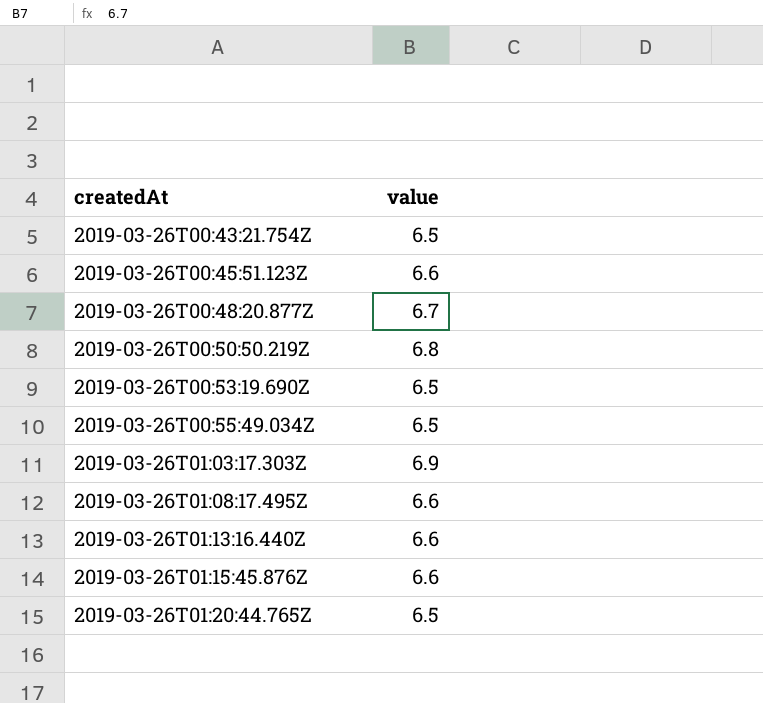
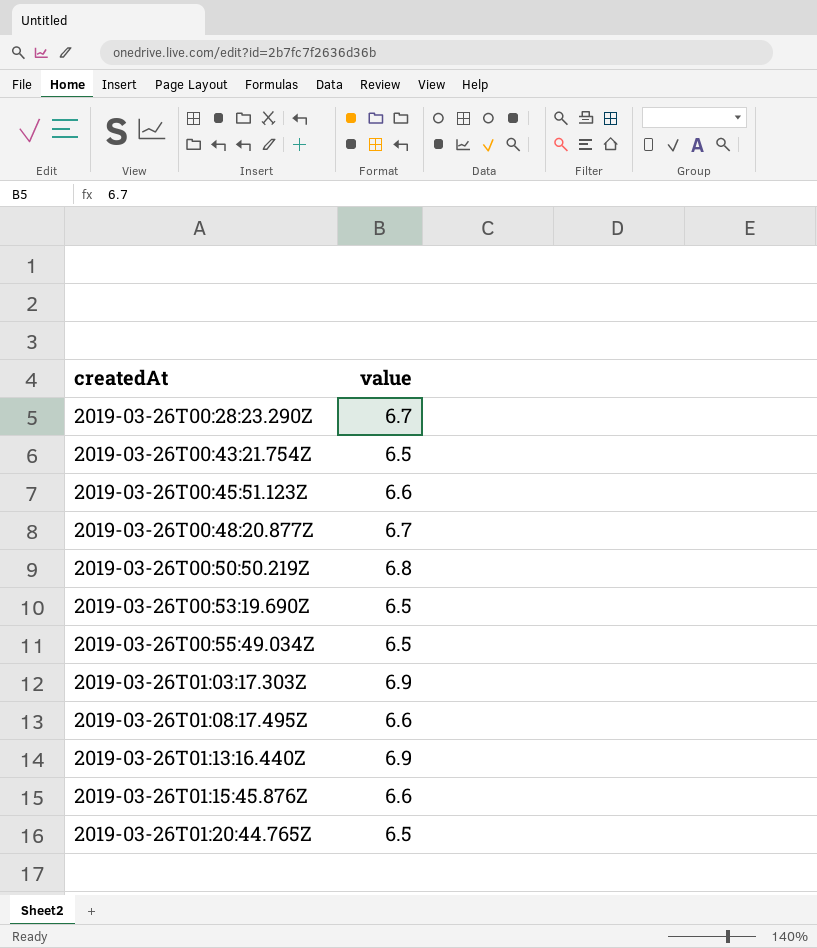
row 2019-03-26T00:28:23.290Z: none -> 6.7
2019-03-26T01:13:16.440Z | value: 6.6 -> 6.9

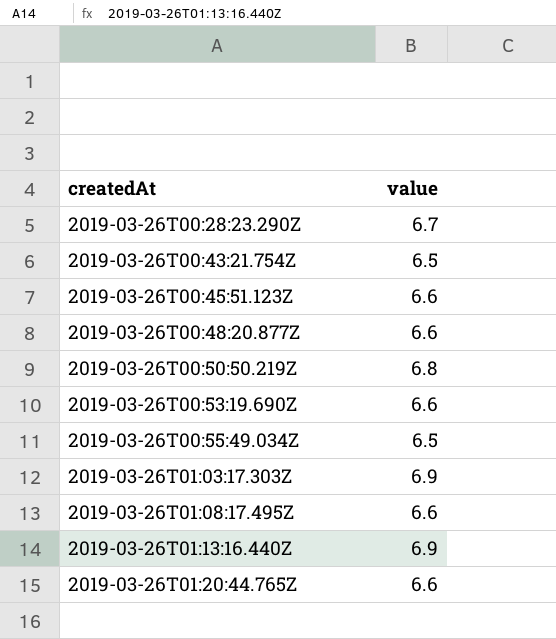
row 2019-03-26T01:15:45.876Z: 6.6 -> none
2019-03-26T00:48:20.877Z | value: 6.7 -> 6.6
2019-03-26T00:53:19.690Z | value: 6.5 -> 6.6
2019-03-26T01:20:44.765Z | value: 6.5 -> 6.6

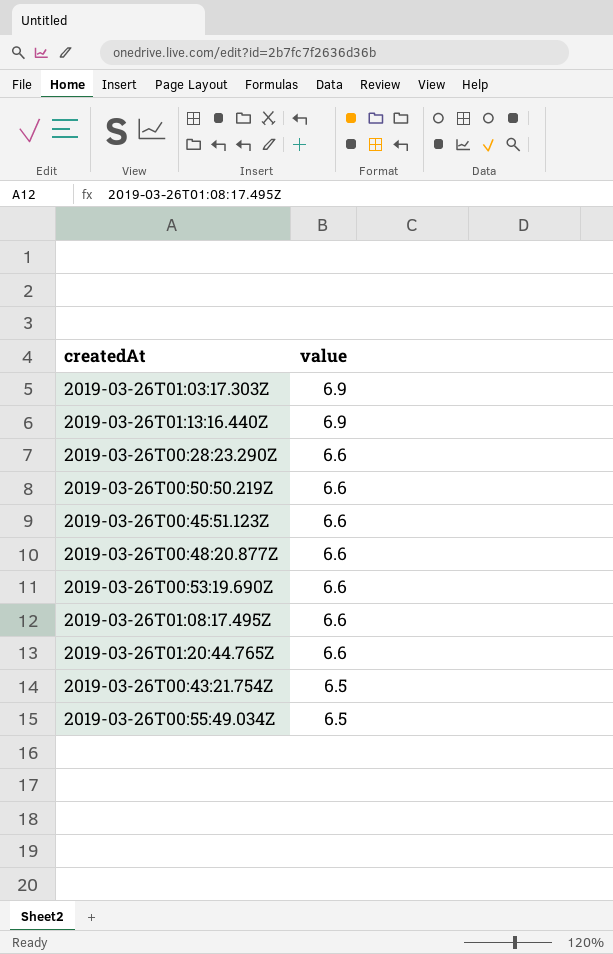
row order: createdAt ascending -> value descending
2019-03-26T00:28:23.290Z | value: 6.7 -> 6.6
2019-03-26T00:50:50.219Z | value: 6.8 -> 6.6

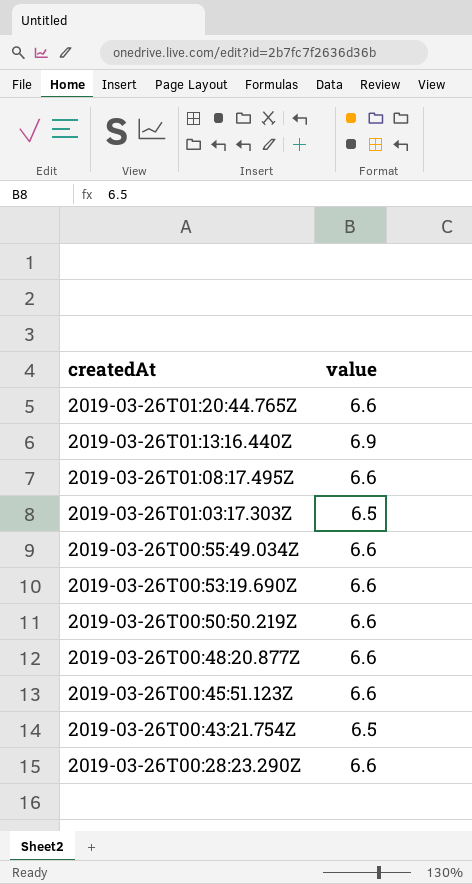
row order: value descending -> createdAt descending
2019-03-26T01:03:17.303Z | value: 6.9 -> 6.5
2019-03-26T00:55:49.034Z | value: 6.5 -> 6.6

